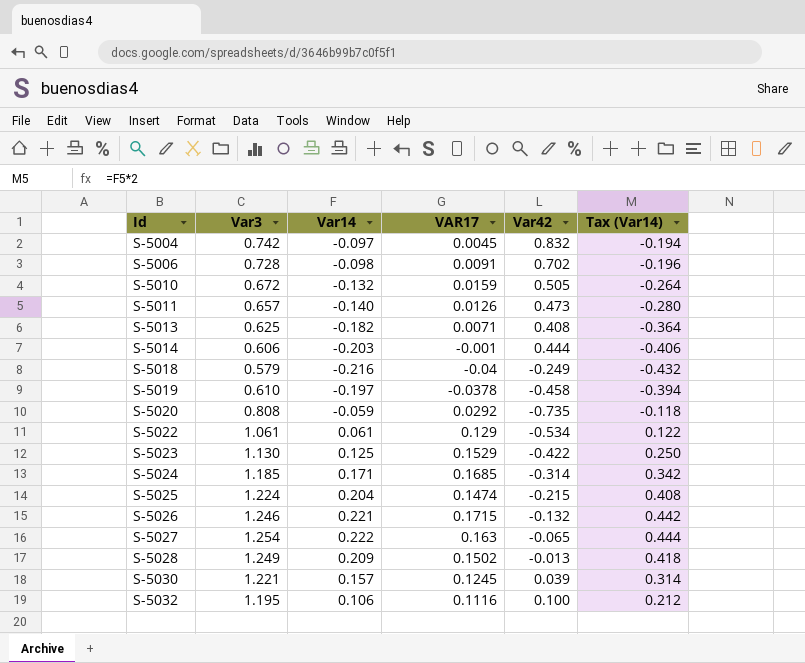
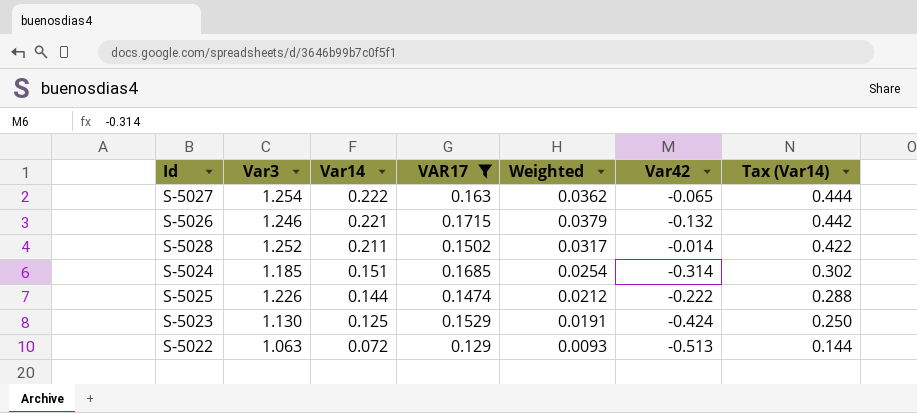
filter: none -> VAR17 >= 0.129
row order: Id ascending -> Var14 descending
column Weighted | formula: none -> [Var14] * [VAR17]
S-5028 | Var3: 1.249 -> 1.252
S-5028 | Var14: 0.209 -> 0.211
S-5028 | Var42: -0.013 -> -0.014
S-5028 | Tax (Var14): 0.418 -> 0.422
S-5024 | Var14: 0.171 -> 0.151
S-5024 | Tax (Var14): 0.342 -> 0.302
S-5025 | Var3: 1.224 -> 1.226
S-5025 | Var14: 0.204 -> 0.144
S-5025 | Var42: -0.215 -> -0.222
S-5025 | Tax (Var14): 0.408 -> 0.288
S-5023 | Var42: -0.422 -> -0.424
S-5022 | Var3: 1.061 -> 1.063
S-5022 | Var14: 0.061 -> 0.072
S-5022 | Var42: -0.534 -> -0.513
S-5022 | Tax (Var14): 0.122 -> 0.144

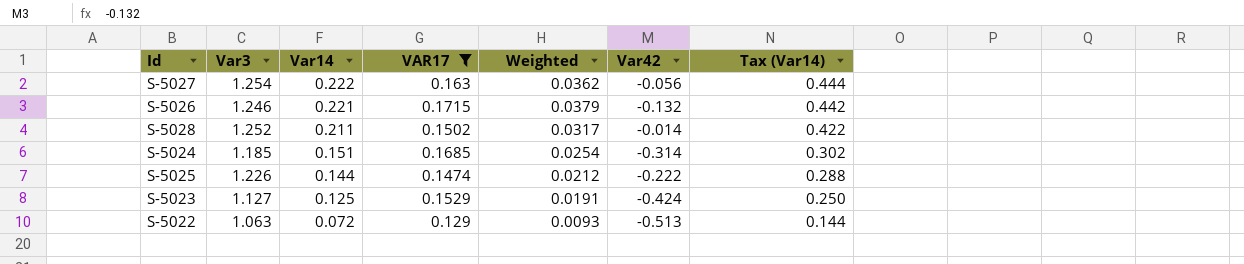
S-5027 | Var42: -0.065 -> -0.056
S-5023 | Var3: 1.130 -> 1.127

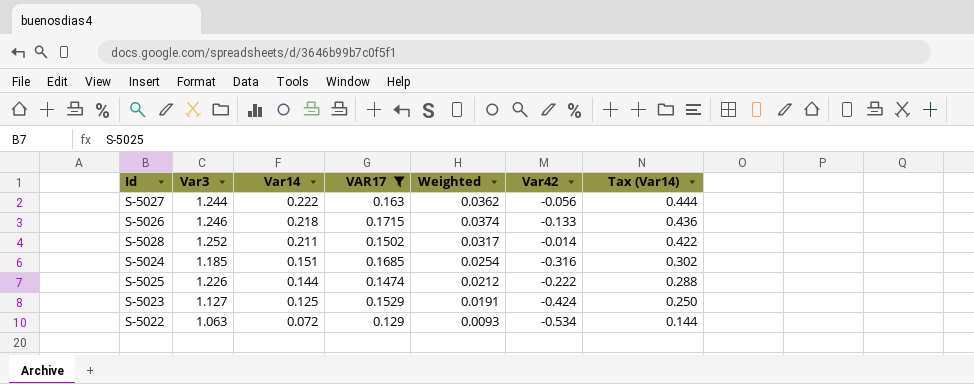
S-5027 | Var3: 1.254 -> 1.244
S-5026 | Var14: 0.221 -> 0.218
S-5026 | Weighted: 0.0379 -> 0.0374
S-5026 | Var42: -0.132 -> -0.133
S-5026 | Tax (Var14): 0.442 -> 0.436
S-5024 | Var42: -0.314 -> -0.316
S-5022 | Var42: -0.513 -> -0.534

